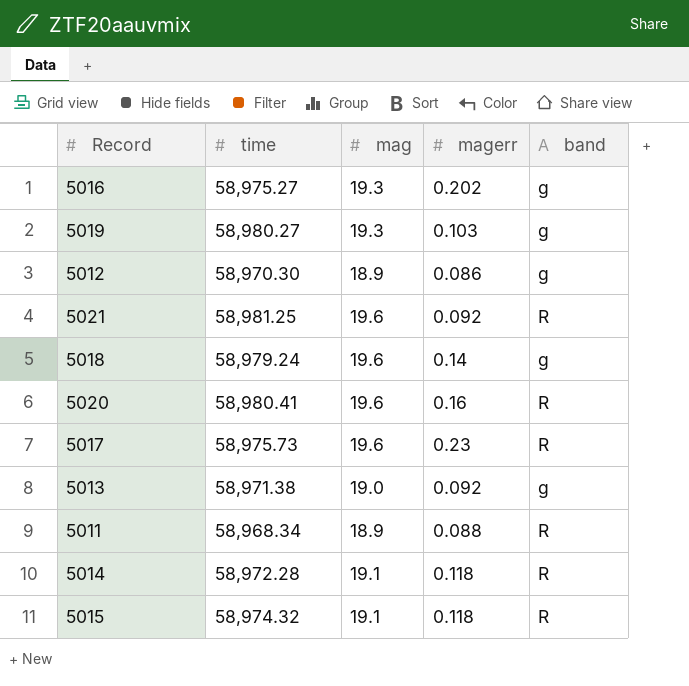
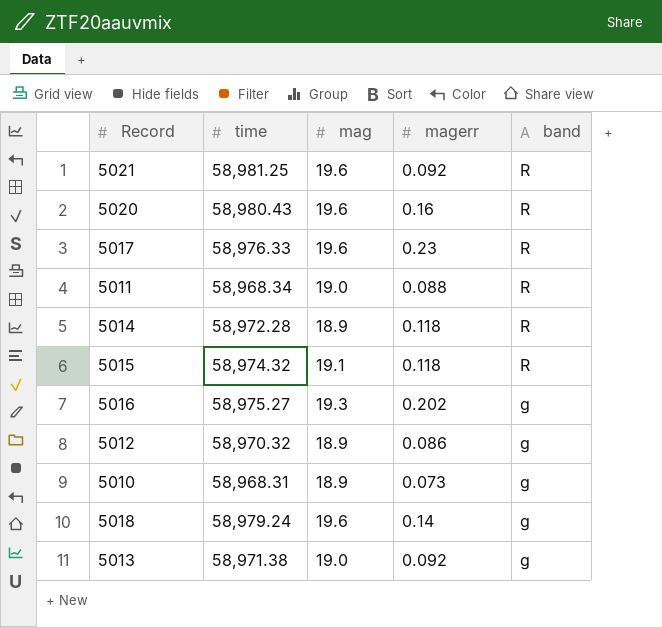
row order: none -> band descending
row 5019: 58,980.27 | 19.3 | 0.103 | g -> none
5020 | time: 58,980.41 -> 58,980.43
5017 | time: 58,975.73 -> 58,976.33
5011 | mag: 18.9 -> 19.0
5014 | mag: 19.1 -> 18.9
5012 | time: 58,970.30 -> 58,970.32
row 5010: none -> 58,968.31 | 18.9 | 0.073 | g

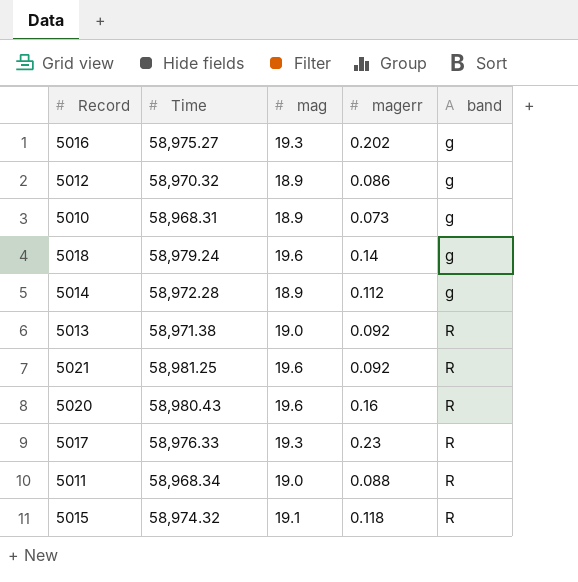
row order: band descending -> band ascending
column name: time -> Time
5014 | magerr: 0.118 -> 0.112
5014 | band: R -> g
5013 | band: g -> R
5017 | mag: 19.6 -> 19.3

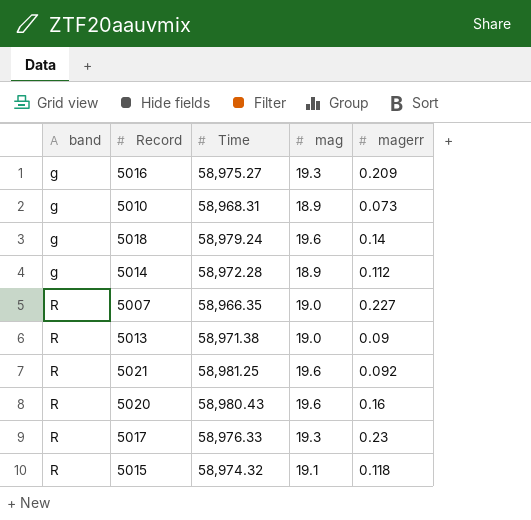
column band | position: 5 -> 1
row 5012: 58,970.32 | 18.9 | 0.086 | g -> none
row 5011: 58,968.34 | 19.0 | 0.088 | R -> none
5016 | magerr: 0.202 -> 0.209
row 5007: none -> R | 58,966.35 | 19.0 | 0.227
5013 | magerr: 0.092 -> 0.09

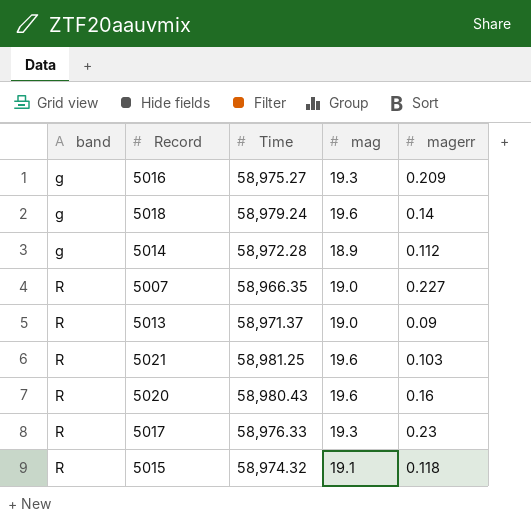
row 5010: g | 58,968.31 | 18.9 | 0.073 -> none
5013 | Time: 58,971.38 -> 58,971.37
5021 | magerr: 0.092 -> 0.103

